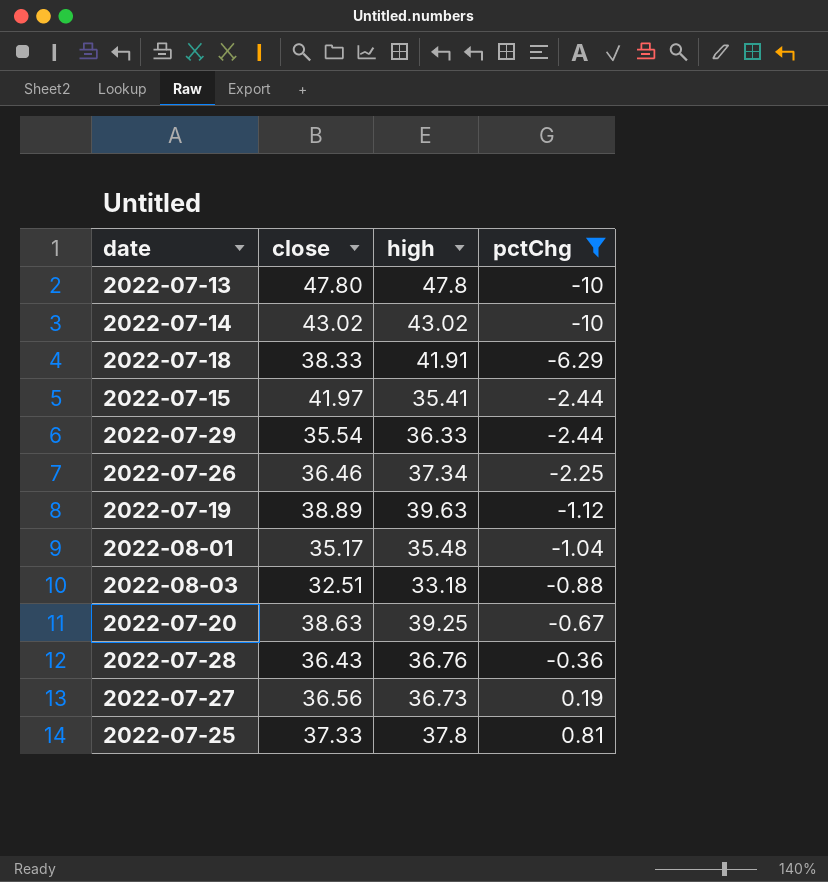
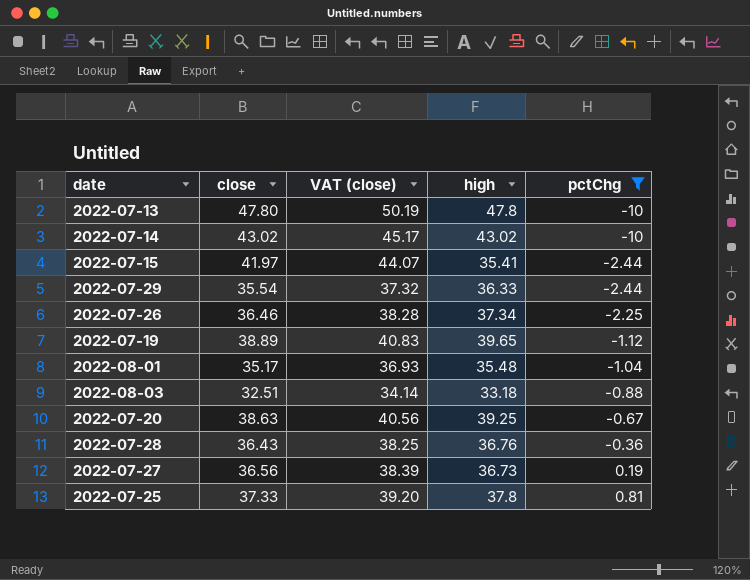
column VAT (close) | formula: none -> [close] * 1.05
row 2022-07-18: 38.33 | 41.91 | -6.29 -> none
2022-07-19 | high: 39.63 -> 39.65

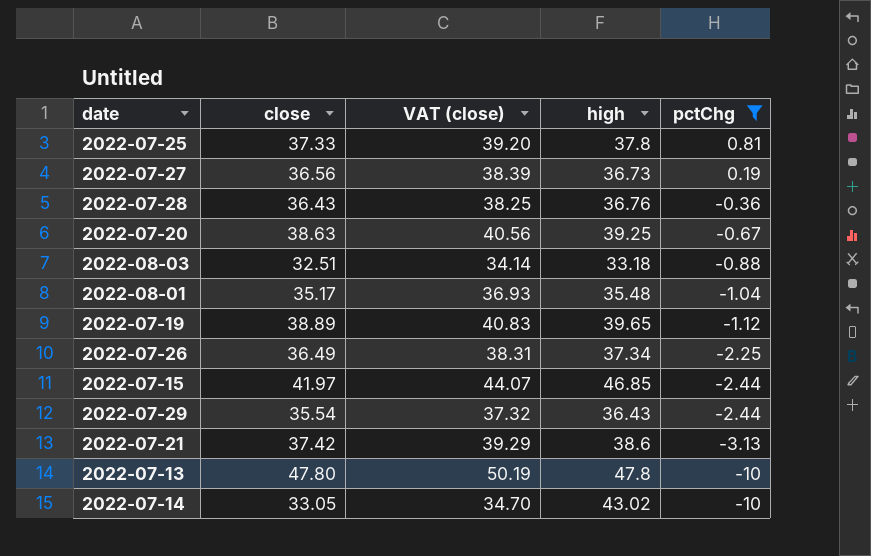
row order: pctChg ascending -> pctChg descending
2022-07-26 | close: 36.46 -> 36.49
2022-07-26 | VAT (close): 38.28 -> 38.31
2022-07-15 | high: 35.41 -> 46.85
2022-07-29 | high: 36.33 -> 36.43
row 2022-07-21: none -> 37.42 | 39.29 | 38.6 | -3.13
2022-07-14 | close: 43.02 -> 33.05
2022-07-14 | VAT (close): 45.17 -> 34.70

